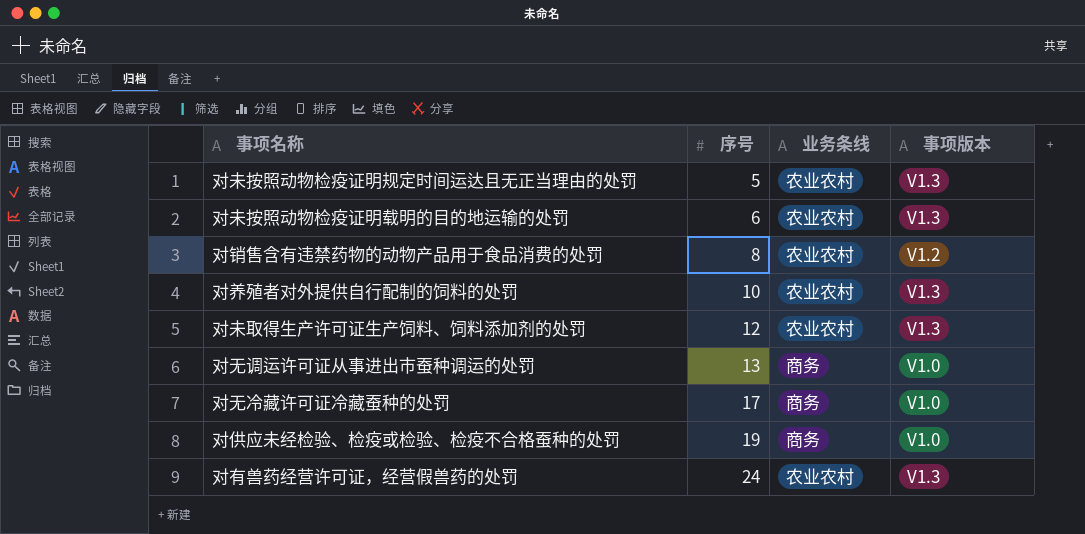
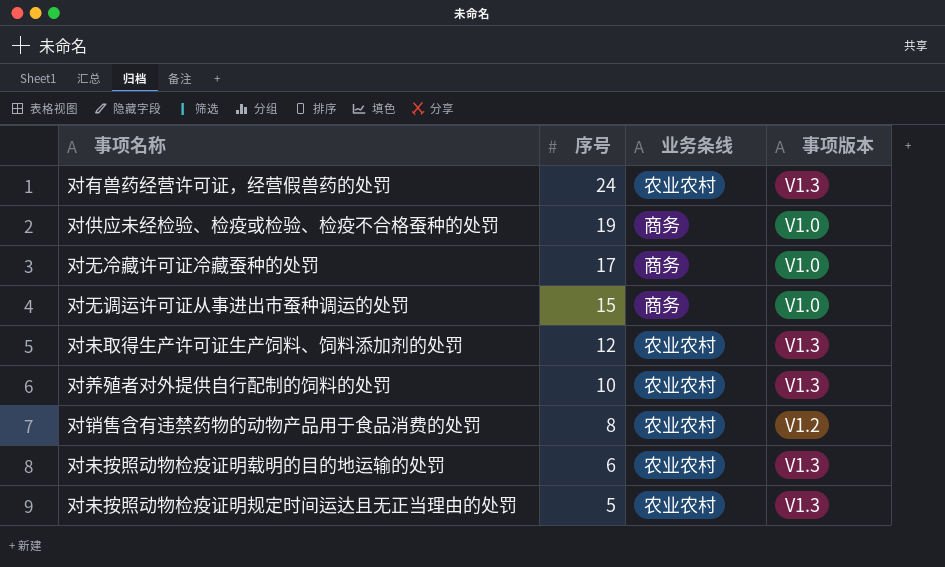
row order: 序号 ascending -> 序号 descending
对无调运许可证从事进出市蚕种调运的处罚 | 序号: 13 -> 15

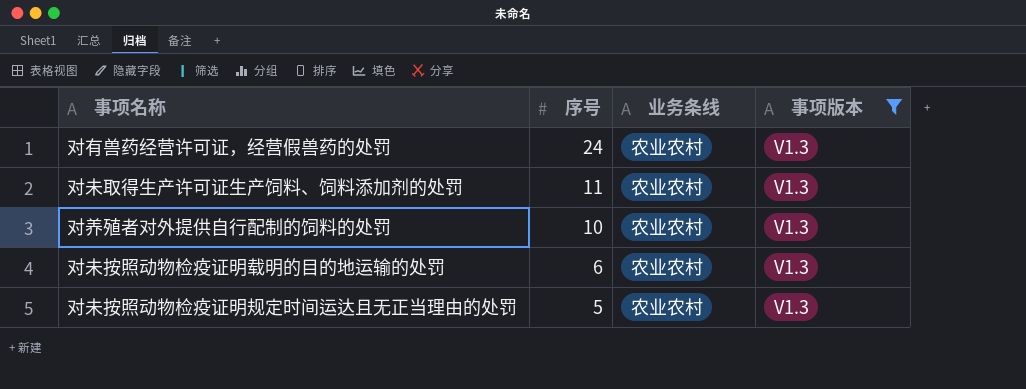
filter: none -> 事项版本 = V1.3
对未取得生产许可证生产饲料、饲料添加剂的处罚 | 序号: 12 -> 11

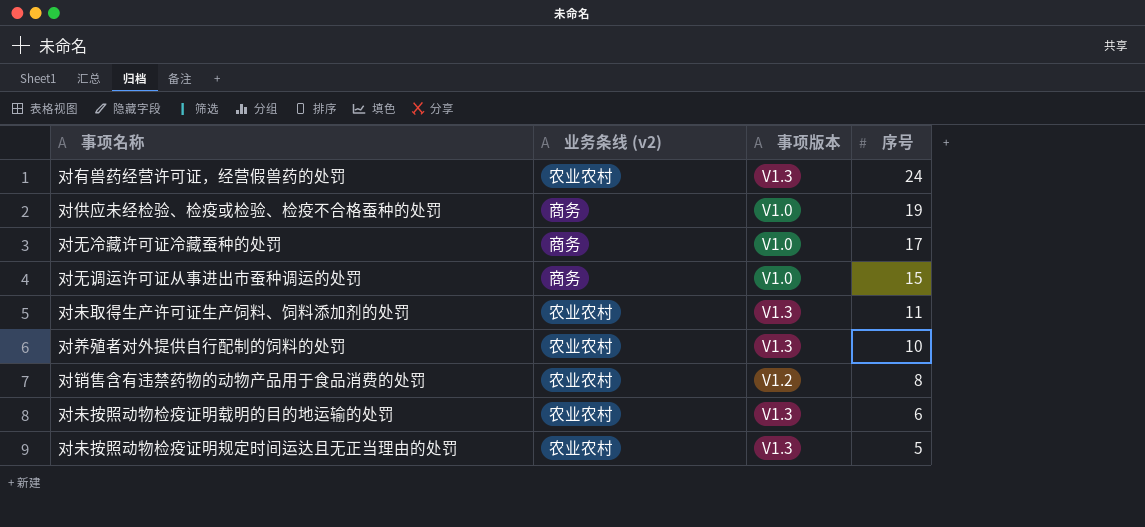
filter: 事项版本 = V1.3 -> none
column name: 业务条线 -> 业务条线 (v2)
column 序号 | position: 2 -> 4

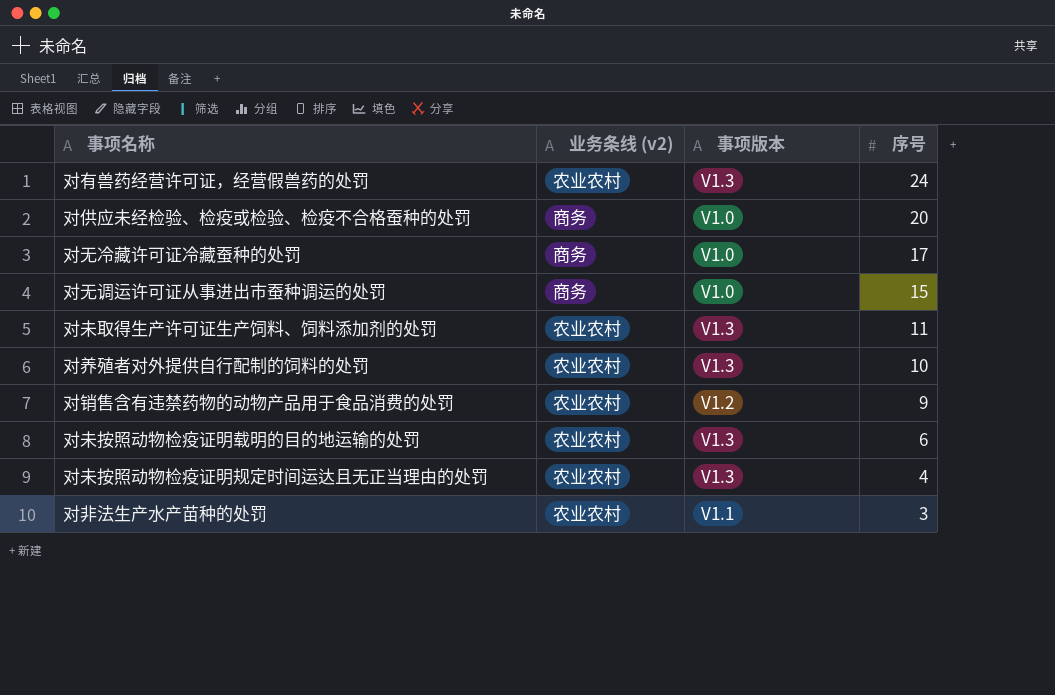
对供应未经检验、检疫或检验、检疫不合格蚕种的处罚 | 序号: 19 -> 20
对销售含有违禁药物的动物产品用于食品消费的处罚 | 序号: 8 -> 9
对未按照动物检疫证明规定时间运达且无正当理由的处罚 | 序号: 5 -> 4
row 对非法生产水产苗种的处罚: none -> 农业农村 | V1.1 | 3

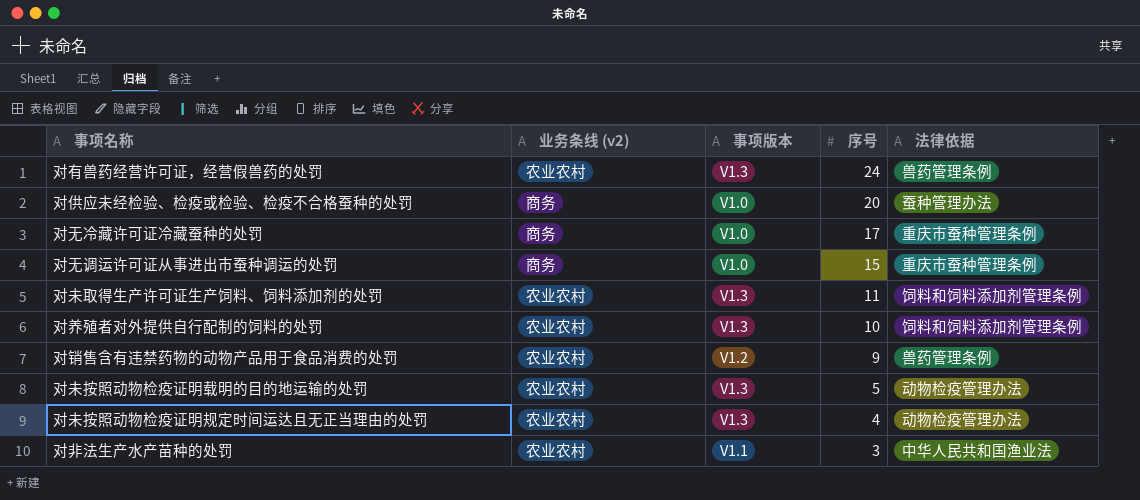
column 法律依据 | position: none -> 5
对未按照动物检疫证明载明的目的地运输的处罚 | 序号: 6 -> 5

